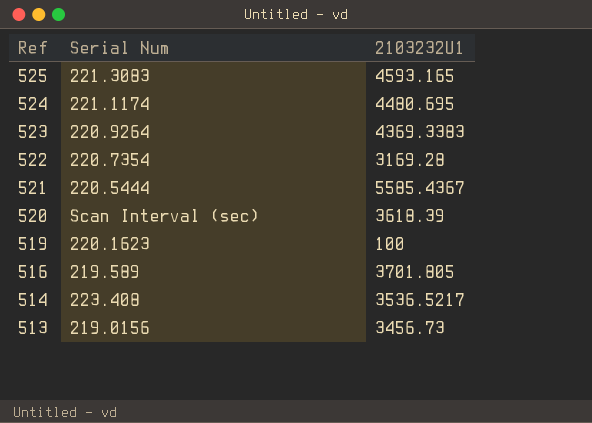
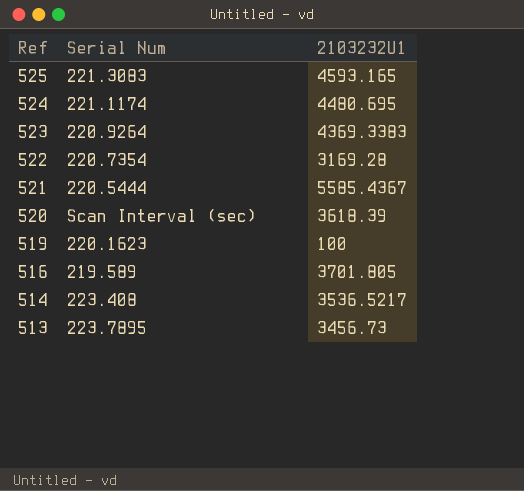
513 | Serial Num: 219.0156 -> 223.7895

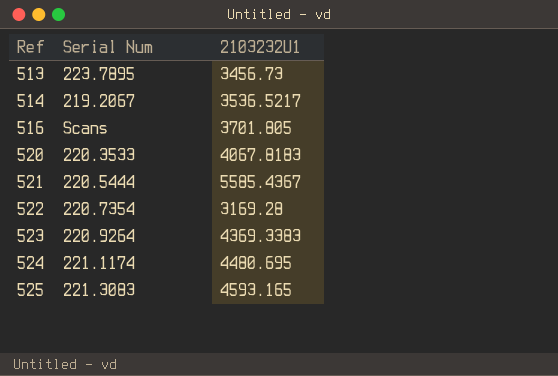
row order: Ref descending -> Ref ascending
row 519: 220.1623 | 100 -> none
514 | Serial Num: 223.408 -> 219.2067
516 | Serial Num: 219.589 -> Scans
520 | Serial Num: Scan Interval (sec) -> 220.3533
520 | 2103232U1: 3618.39 -> 4067.8183

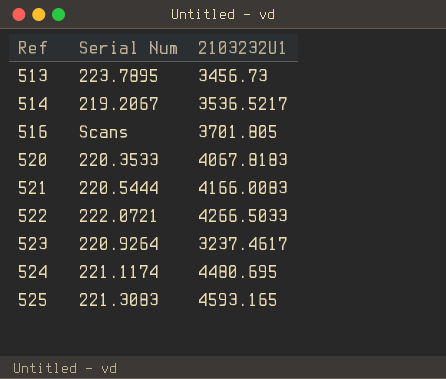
521 | 2103232U1: 5585.4367 -> 4166.0083
522 | Serial Num: 220.7354 -> 222.0721
522 | 2103232U1: 3169.28 -> 4266.5033
523 | 2103232U1: 4369.3383 -> 3237.4617

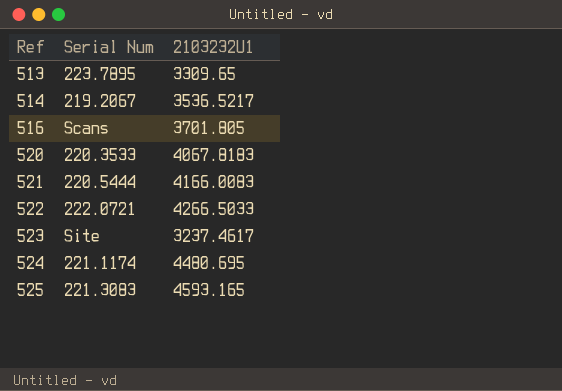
513 | 2103232U1: 3456.73 -> 3309.65
523 | Serial Num: 220.9264 -> Site

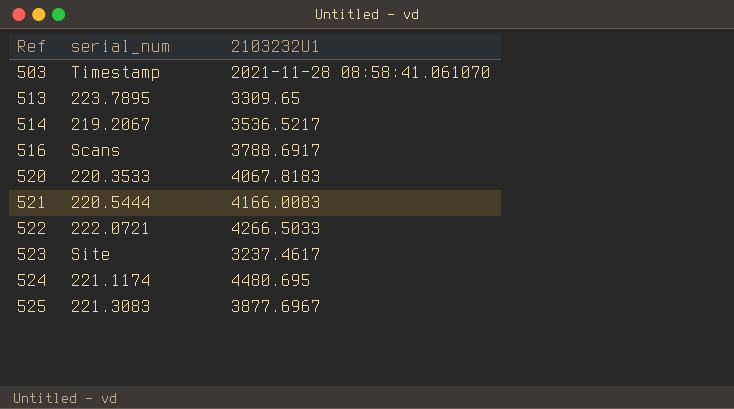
column name: Serial Num -> serial_num
row 503: none -> Timestamp | 2021-11-28 08:58:41.061070
516 | 2103232U1: 3701.805 -> 3788.6917
525 | 2103232U1: 4593.165 -> 3877.6967

